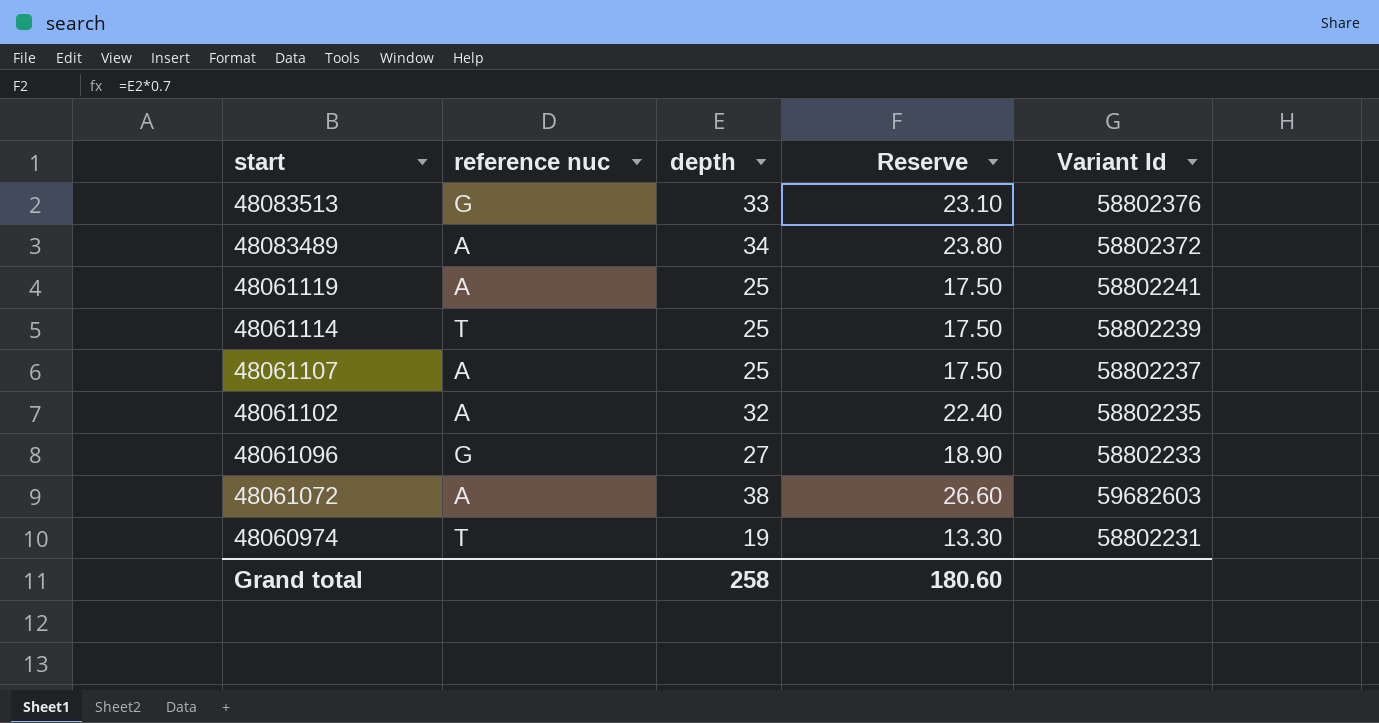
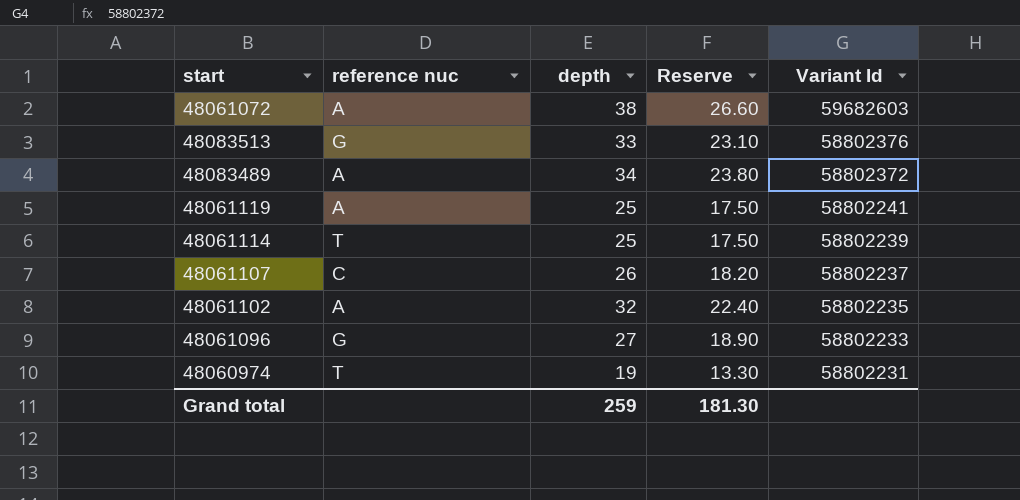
row order: start descending -> Variant Id descending
48061107 | reference nuc: A -> C
48061107 | depth: 25 -> 26
48061107 | Reserve: 17.50 -> 18.20
Grand total | depth: 258 -> 259
Grand total | Reserve: 180.60 -> 181.30

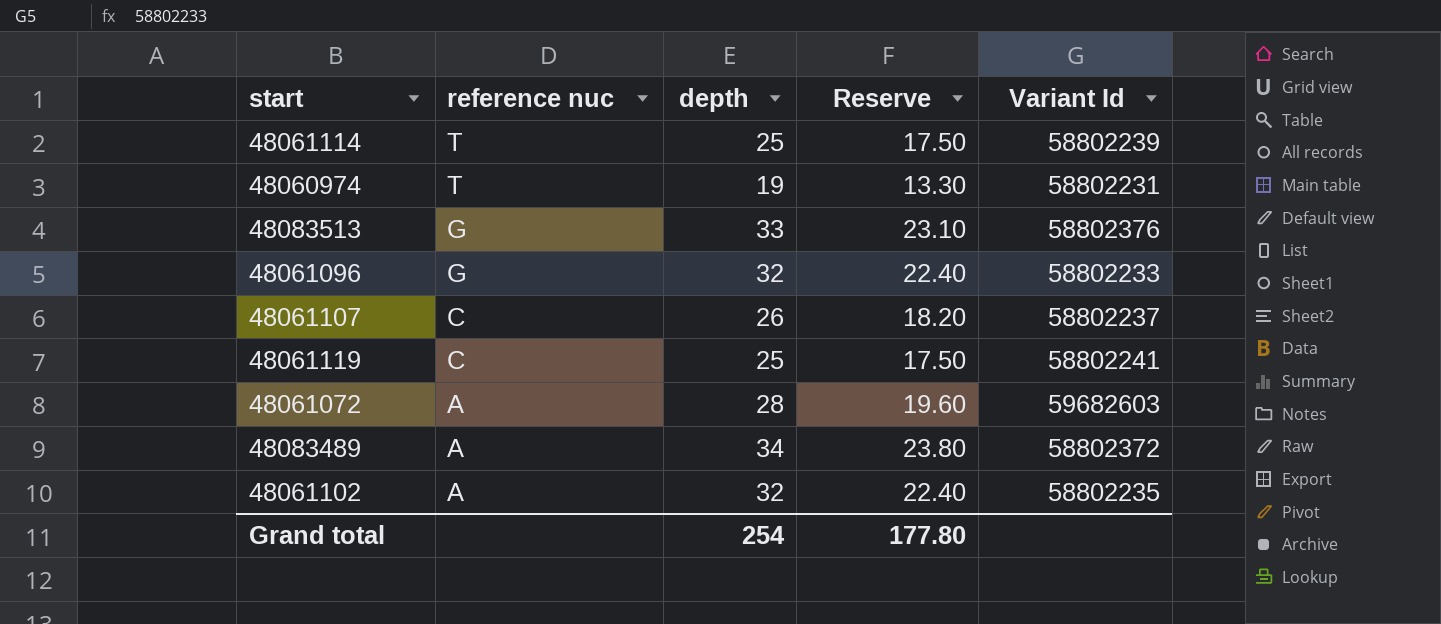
row order: Variant Id descending -> reference nuc descending
48061096 | depth: 27 -> 32
48061096 | Reserve: 18.90 -> 22.40
48061119 | reference nuc: A -> C
48061072 | depth: 38 -> 28
48061072 | Reserve: 26.60 -> 19.60
Grand total | depth: 259 -> 254
Grand total | Reserve: 181.30 -> 177.80

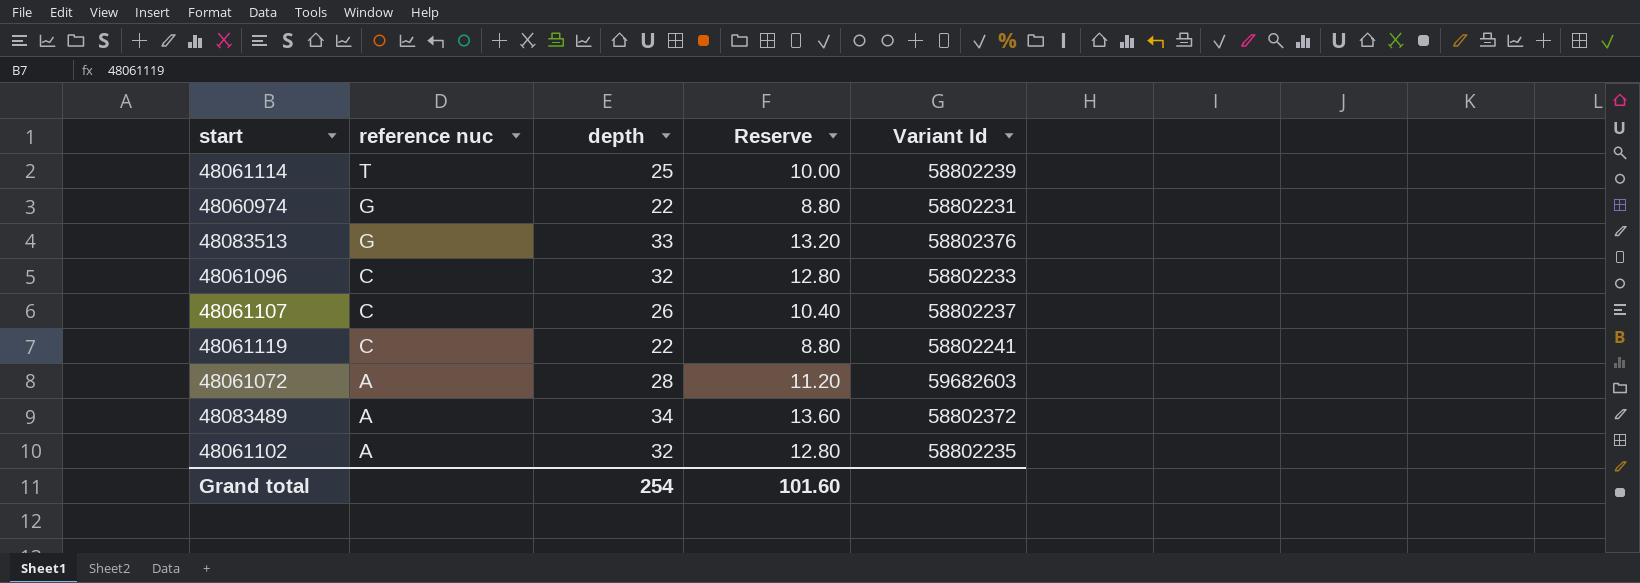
column Reserve | formula: [depth] * 0.7 -> [depth] * 0.4
48060974 | reference nuc: T -> G
48060974 | depth: 19 -> 22
48061096 | reference nuc: G -> C
48061119 | depth: 25 -> 22
Grand total | Reserve: 177.80 -> 101.60

